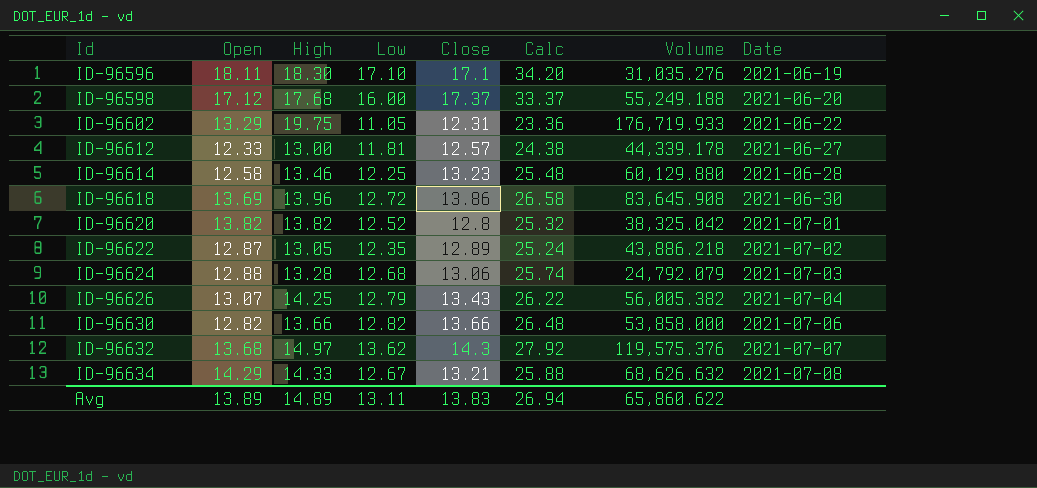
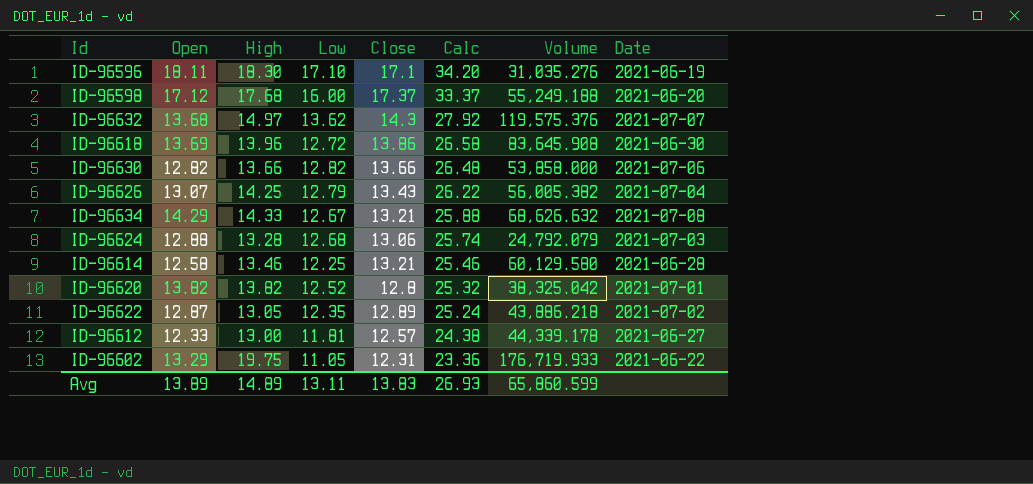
row order: Id ascending -> Calc descending
ID-96614 | Close: 13.23 -> 13.21
ID-96614 | Calc: 25.48 -> 25.46
ID-96614 | Volume: 60,129.880 -> 60,129.580
Avg | Calc: 26.94 -> 26.93
Avg | Volume: 65,860.622 -> 65,860.599

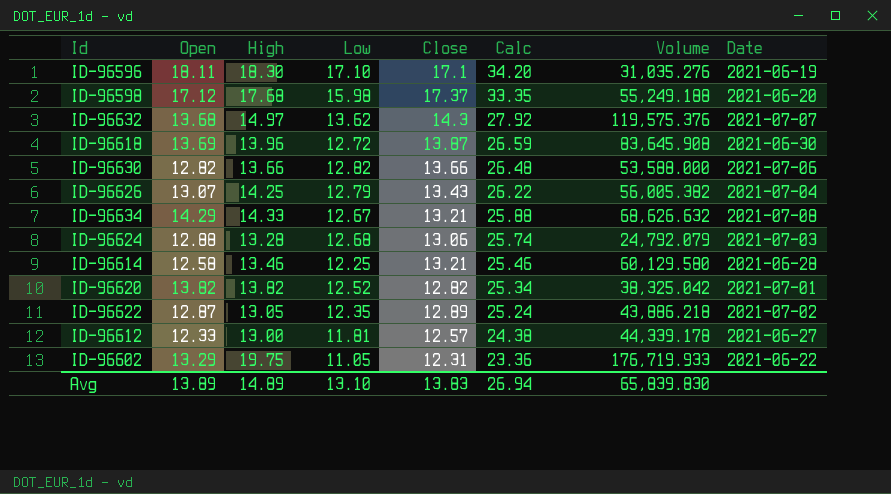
ID-96598 | Low: 16.00 -> 15.98
ID-96598 | Calc: 33.37 -> 33.35
ID-96618 | Close: 13.86 -> 13.87
ID-96618 | Calc: 26.58 -> 26.59
ID-96630 | Volume: 53,858.000 -> 53,588.000
ID-96620 | Close: 12.8 -> 12.82
ID-96620 | Calc: 25.32 -> 25.34
Avg | Low: 13.11 -> 13.10
Avg | Calc: 26.93 -> 26.94
Avg | Volume: 65,860.599 -> 65,839.830

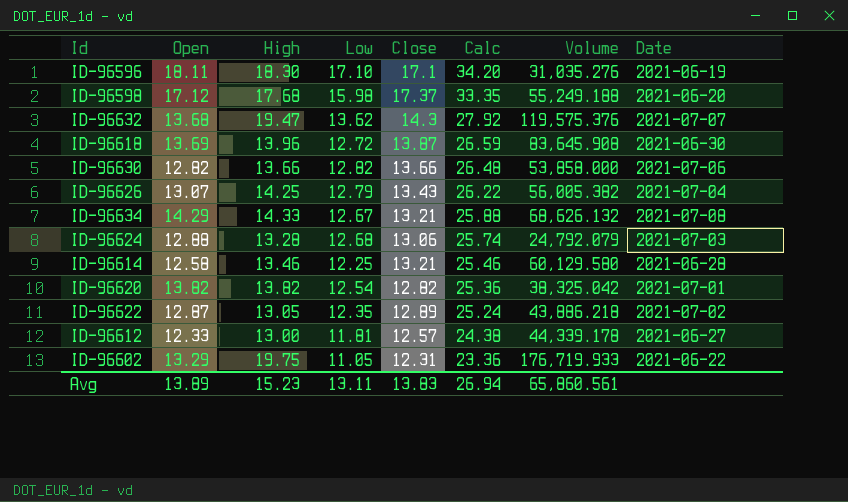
ID-96632 | High: 14.97 -> 19.47
ID-96630 | Volume: 53,588.000 -> 53,858.000
ID-96634 | Volume: 68,626.632 -> 68,626.132
ID-96620 | Low: 12.52 -> 12.54
ID-96620 | Calc: 25.34 -> 25.36
Avg | High: 14.89 -> 15.23
Avg | Low: 13.10 -> 13.11
Avg | Volume: 65,839.830 -> 65,860.561

